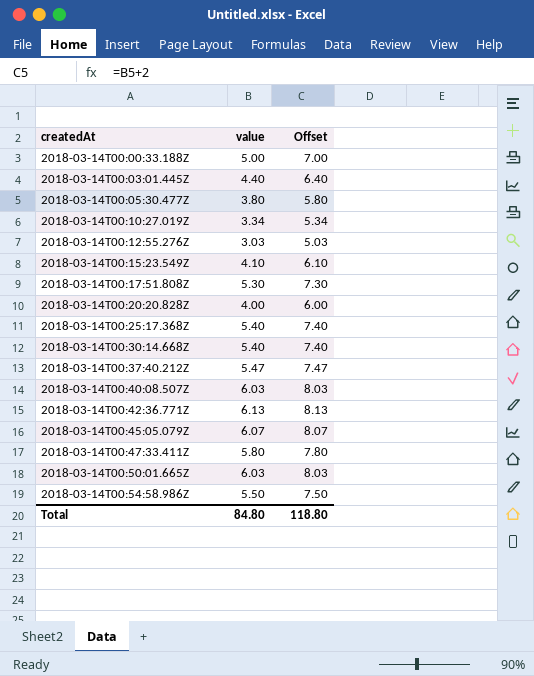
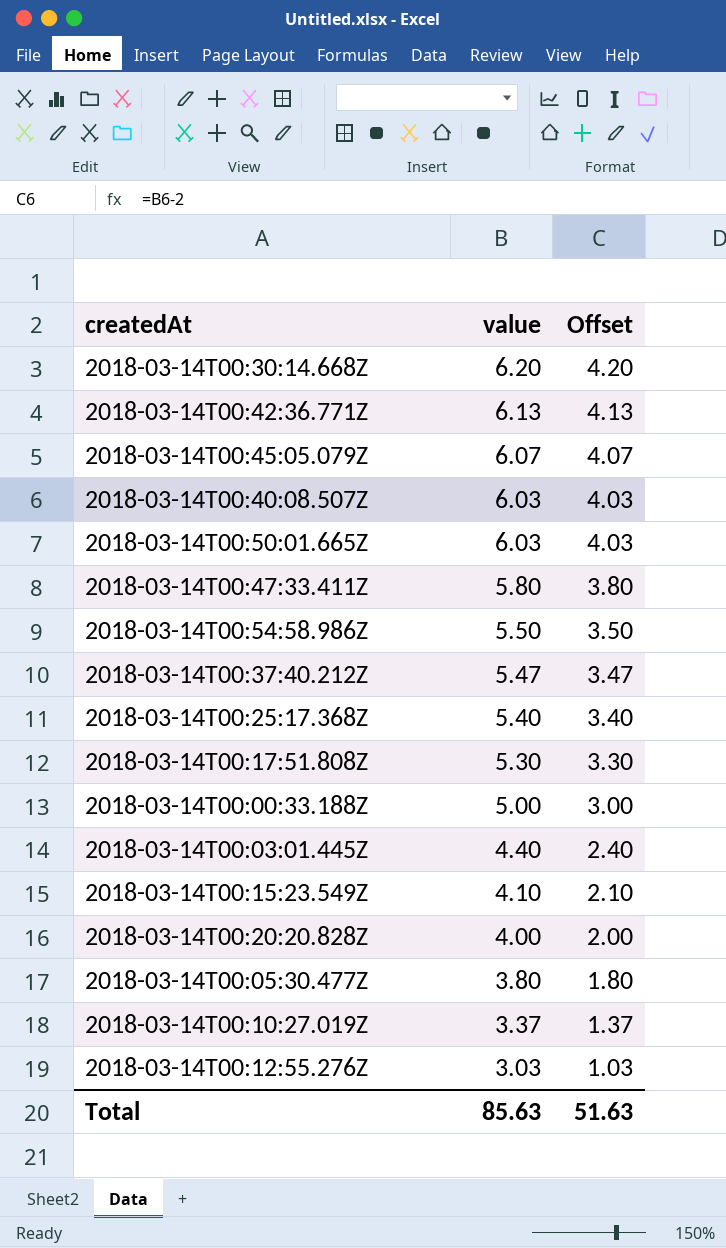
row order: createdAt ascending -> value descending
column Offset | formula: [value] + 2 -> [value] - 2
2018-03-14T00:30:14.668Z | value: 5.40 -> 6.20
2018-03-14T00:10:27.019Z | value: 3.34 -> 3.37
Total | value: 84.80 -> 85.63
Total | Offset: 118.80 -> 51.63

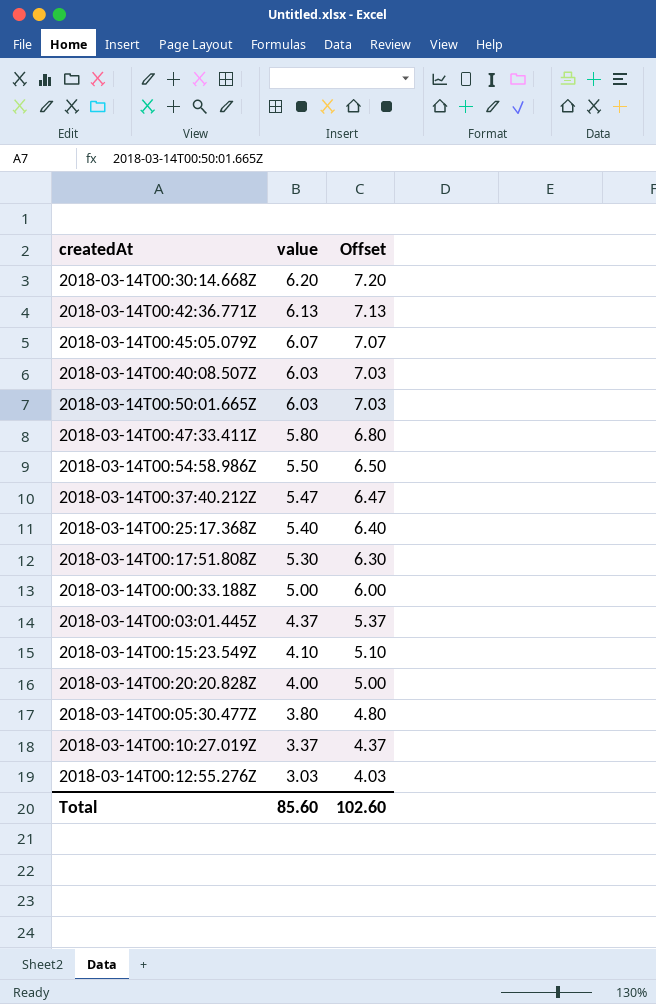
column Offset | formula: [value] - 2 -> [value] + 1
2018-03-14T00:03:01.445Z | value: 4.40 -> 4.37
Total | value: 85.63 -> 85.60
Total | Offset: 51.63 -> 102.60

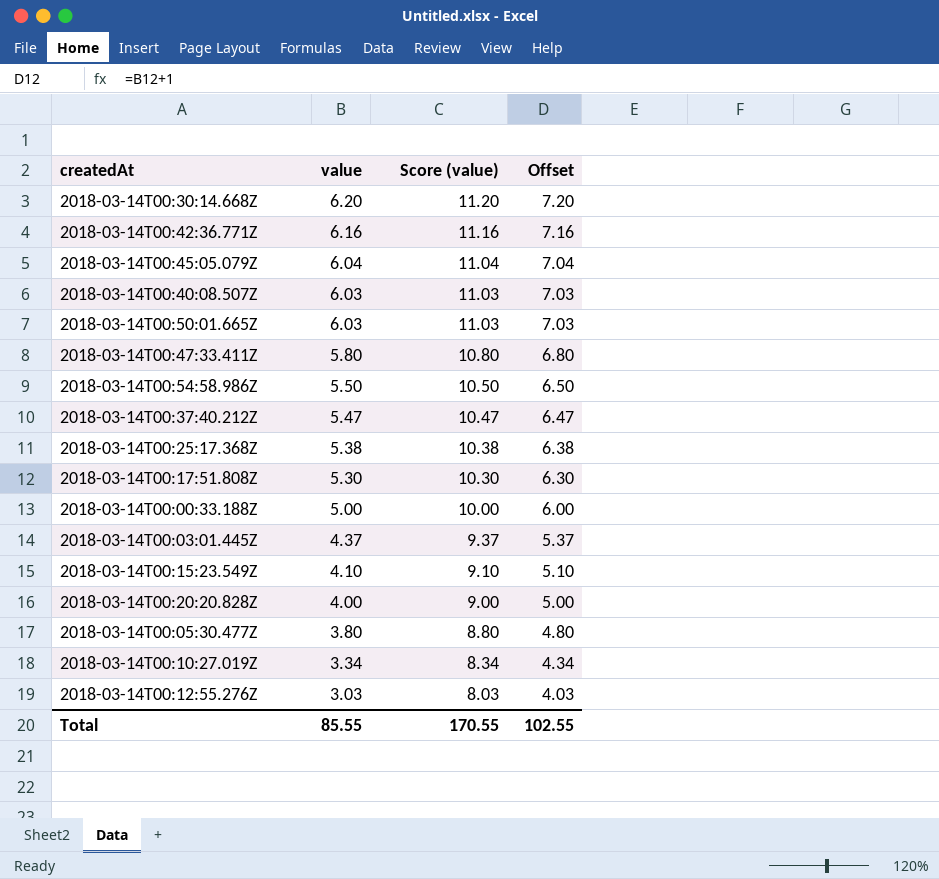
column Score (value) | formula: none -> [value] + 5
2018-03-14T00:42:36.771Z | value: 6.13 -> 6.16
2018-03-14T00:42:36.771Z | Offset: 7.13 -> 7.16
2018-03-14T00:45:05.079Z | value: 6.07 -> 6.04
2018-03-14T00:45:05.079Z | Offset: 7.07 -> 7.04
2018-03-14T00:25:17.368Z | value: 5.40 -> 5.38
2018-03-14T00:25:17.368Z | Offset: 6.40 -> 6.38
2018-03-14T00:10:27.019Z | value: 3.37 -> 3.34
2018-03-14T00:10:27.019Z | Offset: 4.37 -> 4.34
Total | value: 85.60 -> 85.55
Total | Offset: 102.60 -> 102.55

